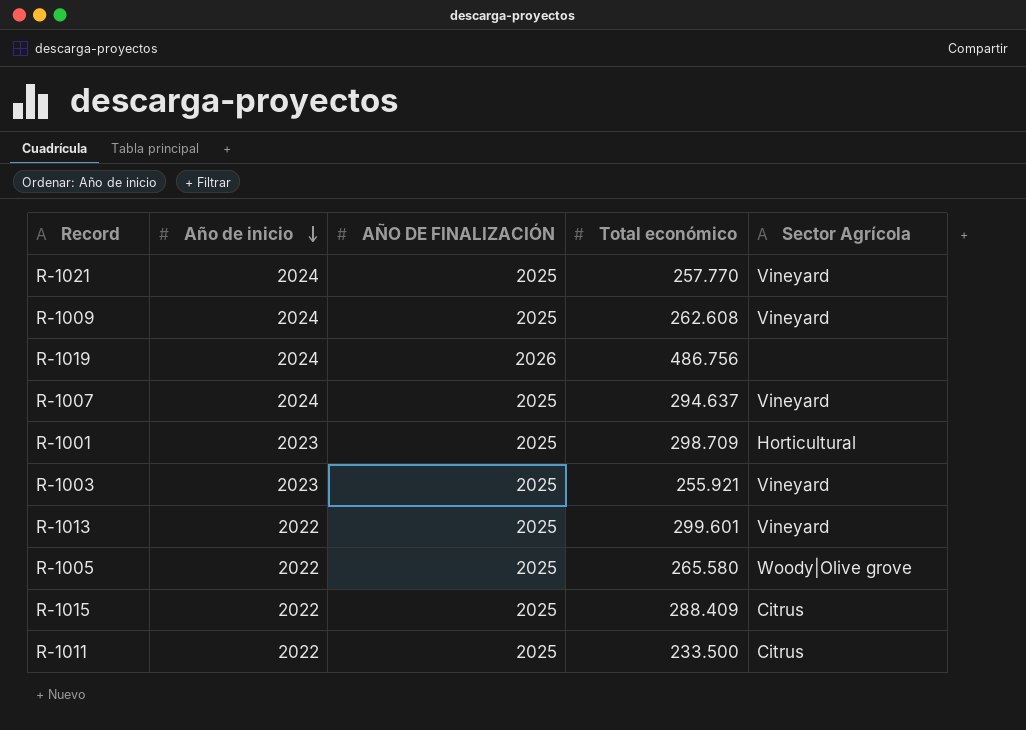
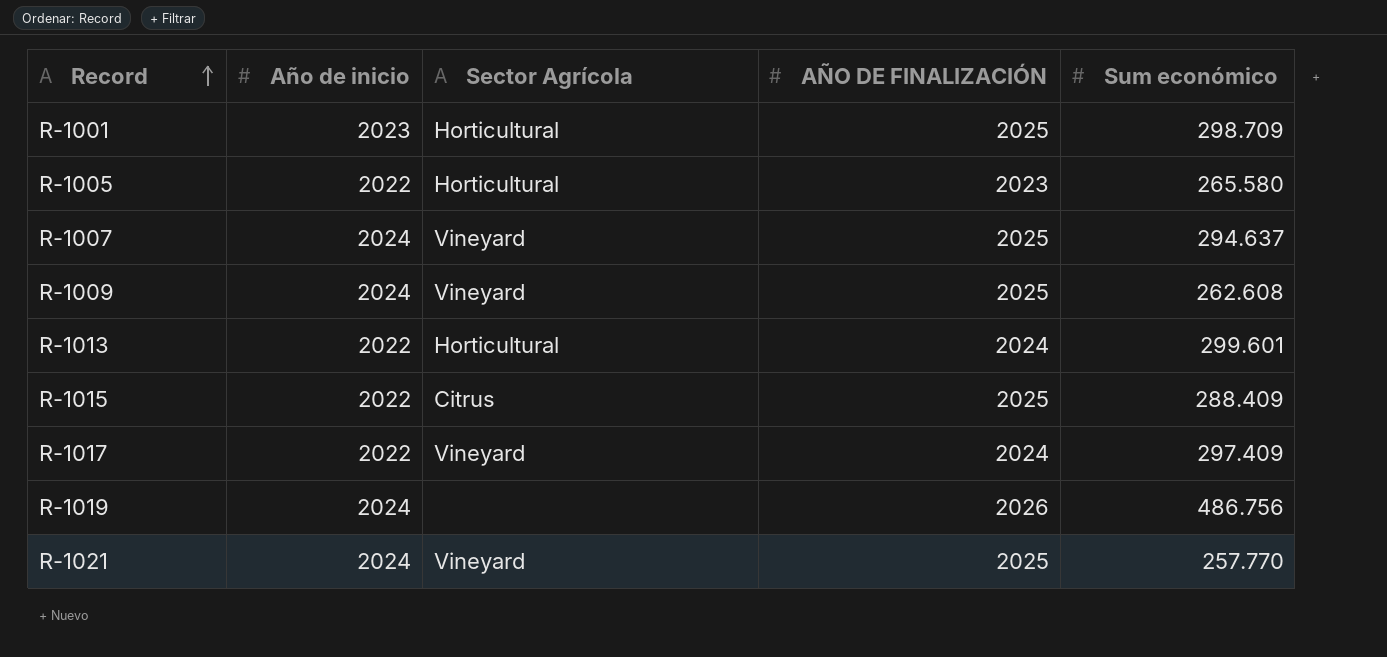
row order: Año de inicio descending -> Record ascending
column Sector Agrícola | position: 5 -> 3
column name: Total económico -> Sum económico
row R-1003: 2023 | 2025 | 255.921 | Vineyard -> none
row R-1011: 2022 | 2025 | 233.500 | Citrus -> none
R-1005 | Sector Agrícola: Woody|Olive grove -> Horticultural
R-1005 | AÑO DE FINALIZACIÓN: 2025 -> 2023
R-1013 | Sector Agrícola: Vineyard -> Horticultural
R-1013 | AÑO DE FINALIZACIÓN: 2025 -> 2024
row R-1017: none -> 2022 | Vineyard | 2024 | 297.409

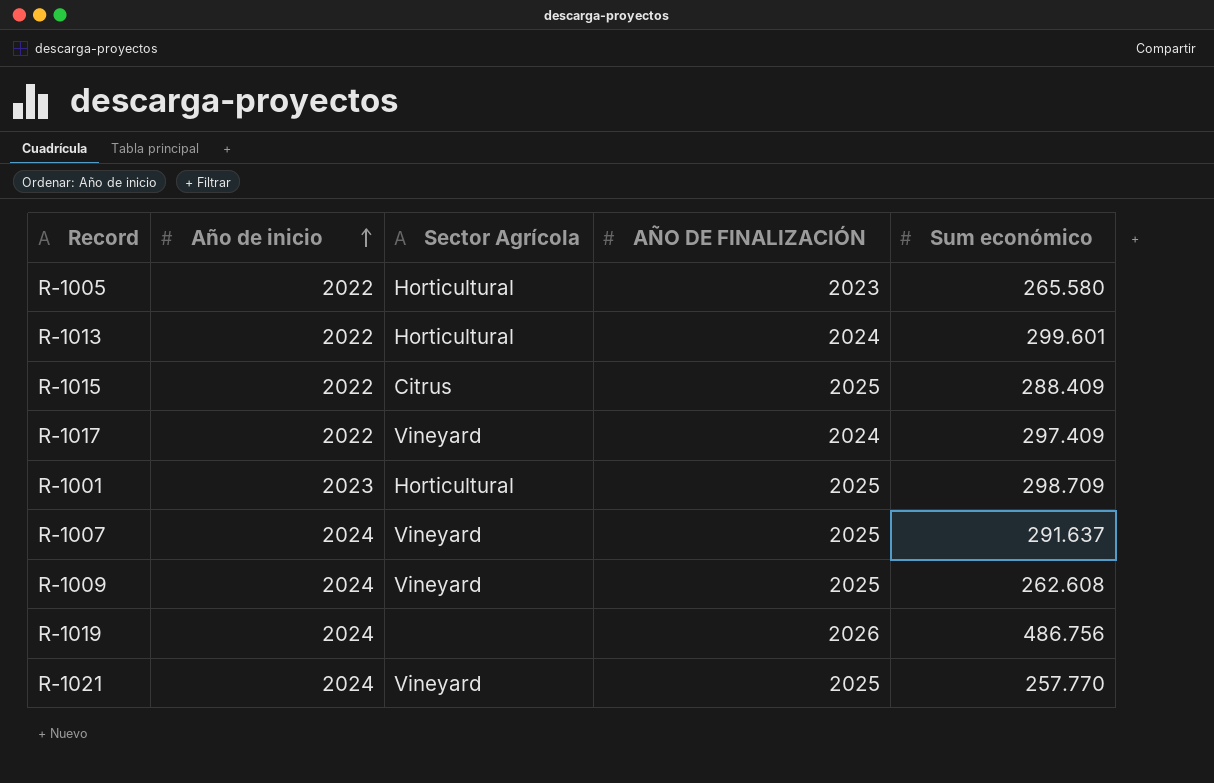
row order: Record ascending -> Año de inicio ascending
R-1007 | Sum económico: 294.637 -> 291.637

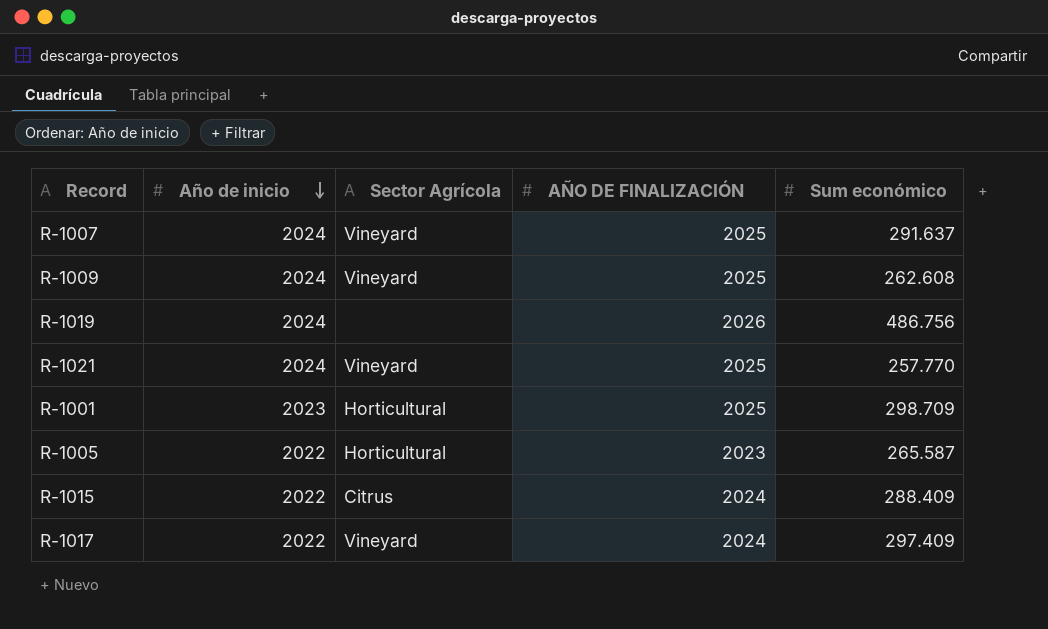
row order: Año de inicio ascending -> Año de inicio descending
row R-1013: 2022 | Horticultural | 2024 | 299.601 -> none
R-1005 | Sum económico: 265.580 -> 265.587
R-1015 | AÑO DE FINALIZACIÓN: 2025 -> 2024

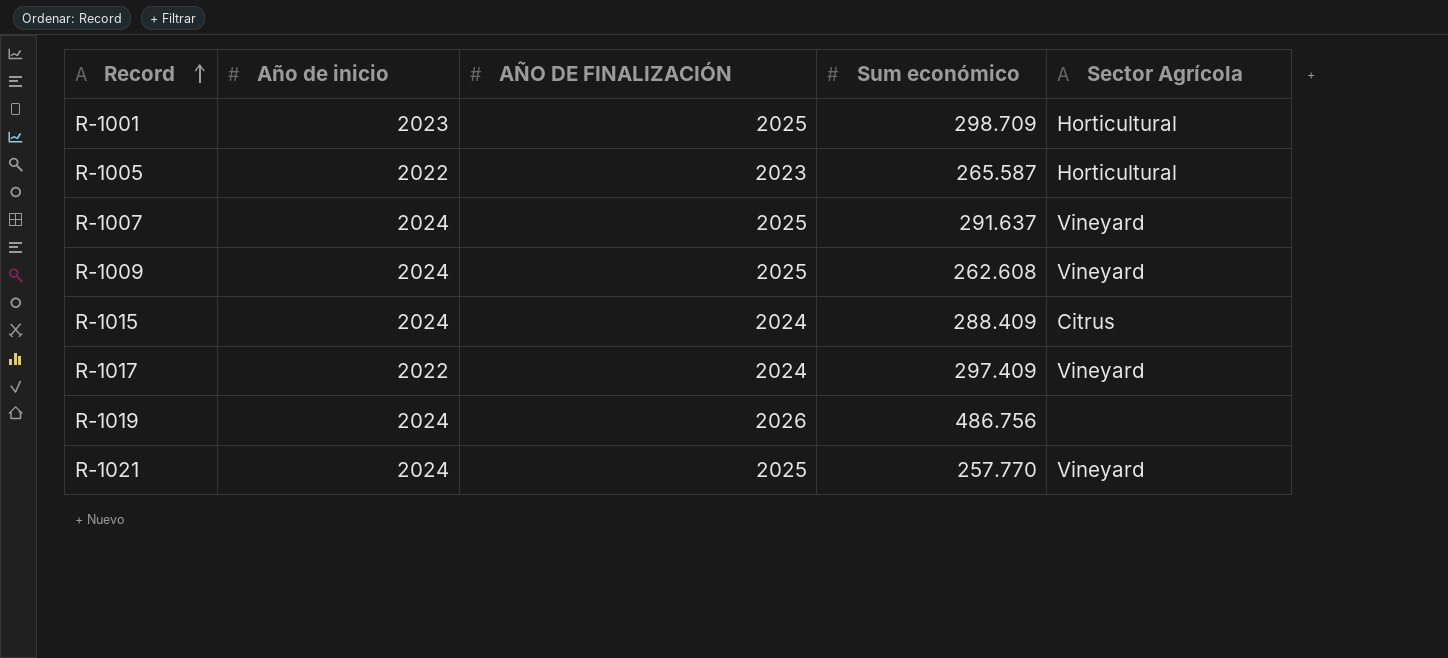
row order: Año de inicio descending -> Record ascending
column Sector Agrícola | position: 3 -> 5
R-1015 | Año de inicio: 2022 -> 2024

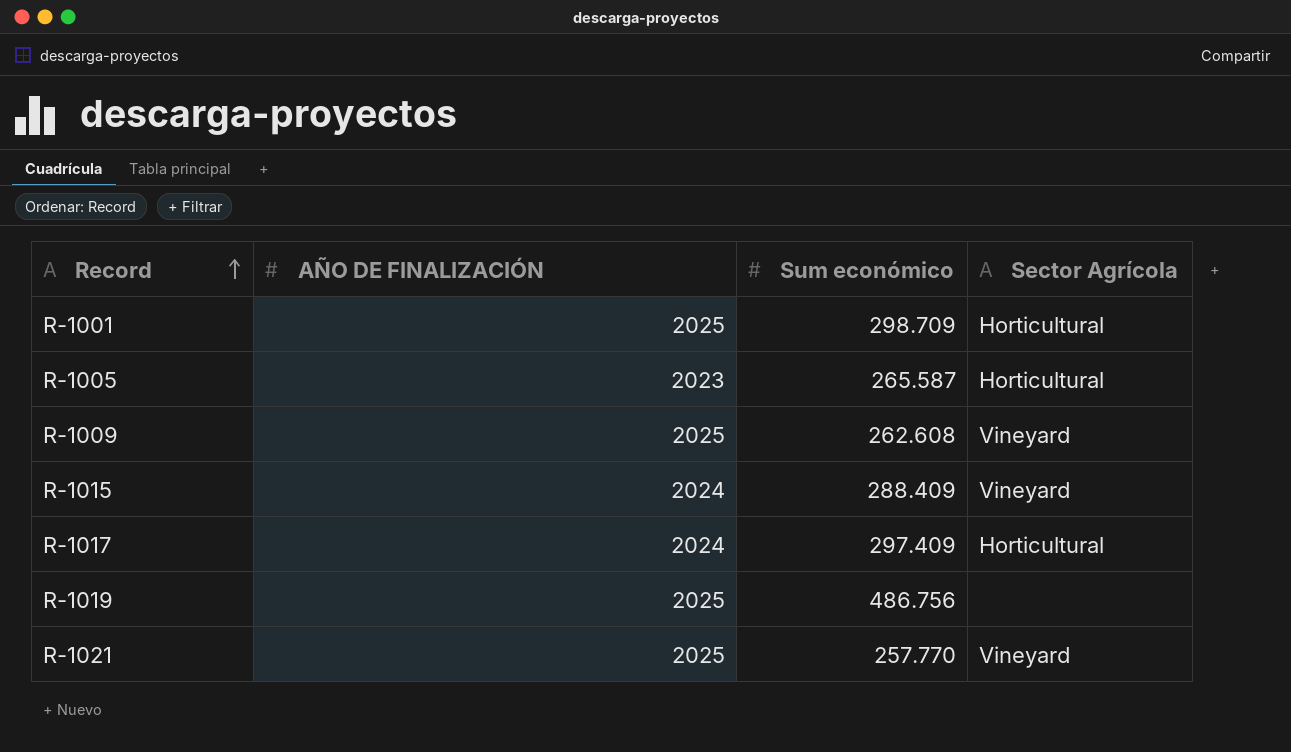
column Año de inicio | position: 2 -> none
row R-1007: 2024 | 2025 | 291.637 | Vineyard -> none
R-1015 | Sector Agrícola: Citrus -> Vineyard
R-1017 | Sector Agrícola: Vineyard -> Horticultural
R-1019 | AÑO DE FINALIZACIÓN: 2026 -> 2025

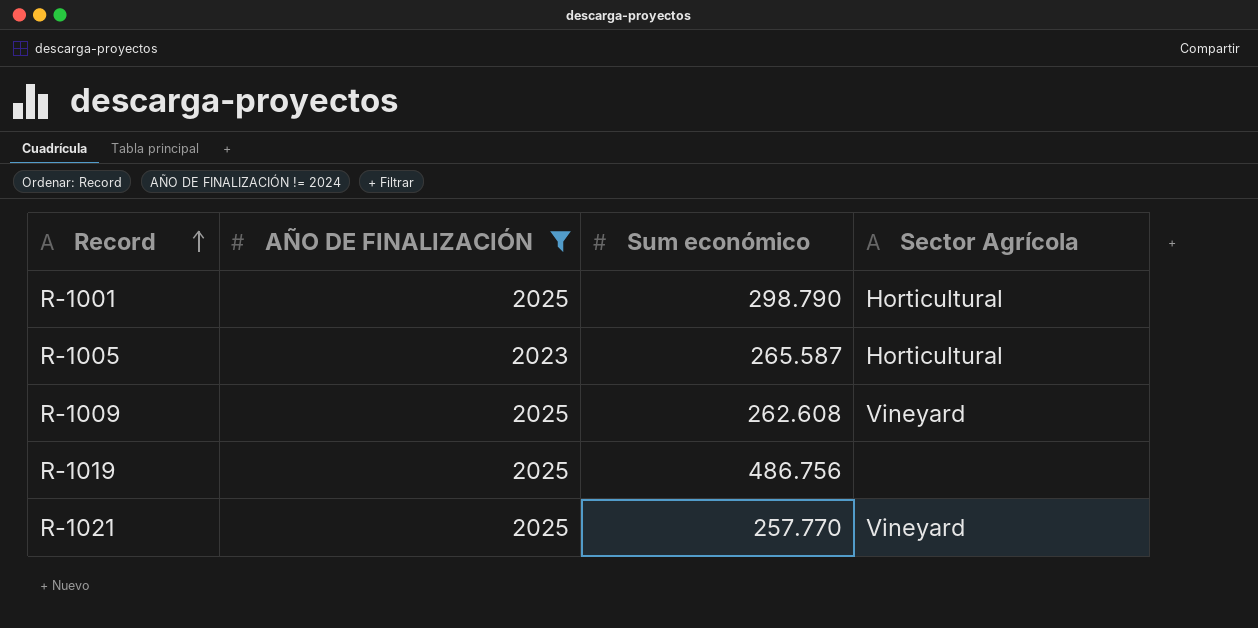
filter: none -> AÑO DE FINALIZACIÓN != 2024
R-1001 | Sum económico: 298.709 -> 298.790

